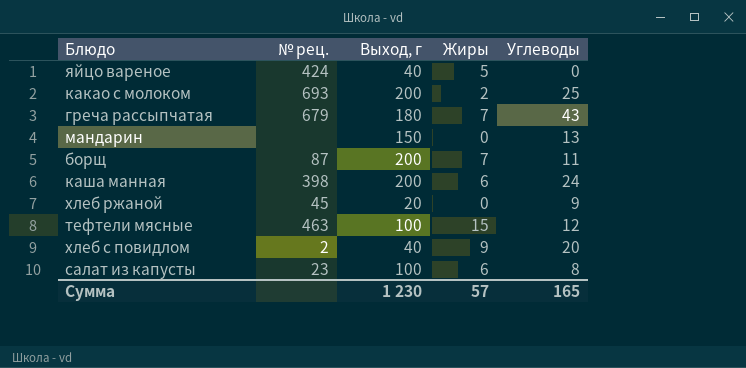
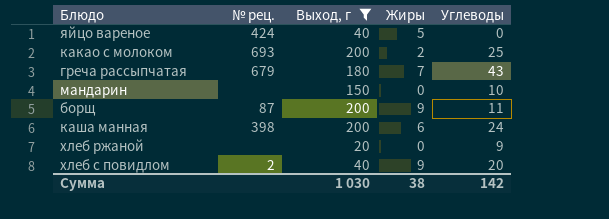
filter: none -> Выход, г != 100
мандарин | Углеводы: 13 -> 10
борщ | Жиры: 7 -> 9
хлеб ржаной | № рец.: 45 -> none
Сумма | Выход, г: 1 230 -> 1 030
Сумма | Жиры: 57 -> 38
Сумма | Углеводы: 165 -> 142

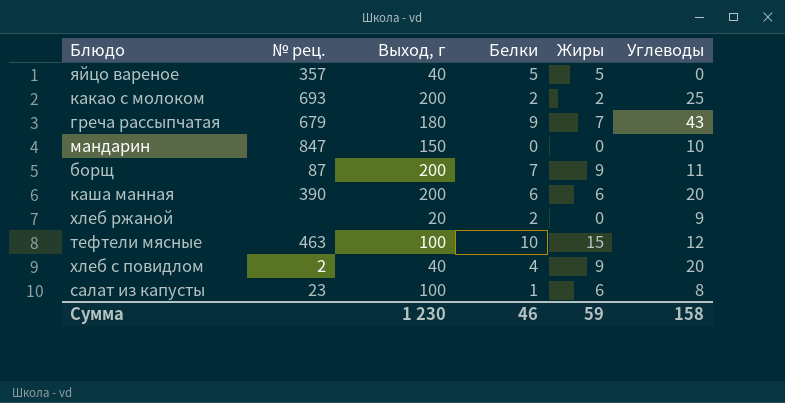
filter: Выход, г != 100 -> none
column Белки | position: none -> 4
яйцо вареное | № рец.: 424 -> 357
мандарин | № рец.: none -> 847
каша манная | № рец.: 398 -> 390
каша манная | Углеводы: 24 -> 20
Сумма | Выход, г: 1 030 -> 1 230
Сумма | Жиры: 38 -> 59
Сумма | Углеводы: 142 -> 158

